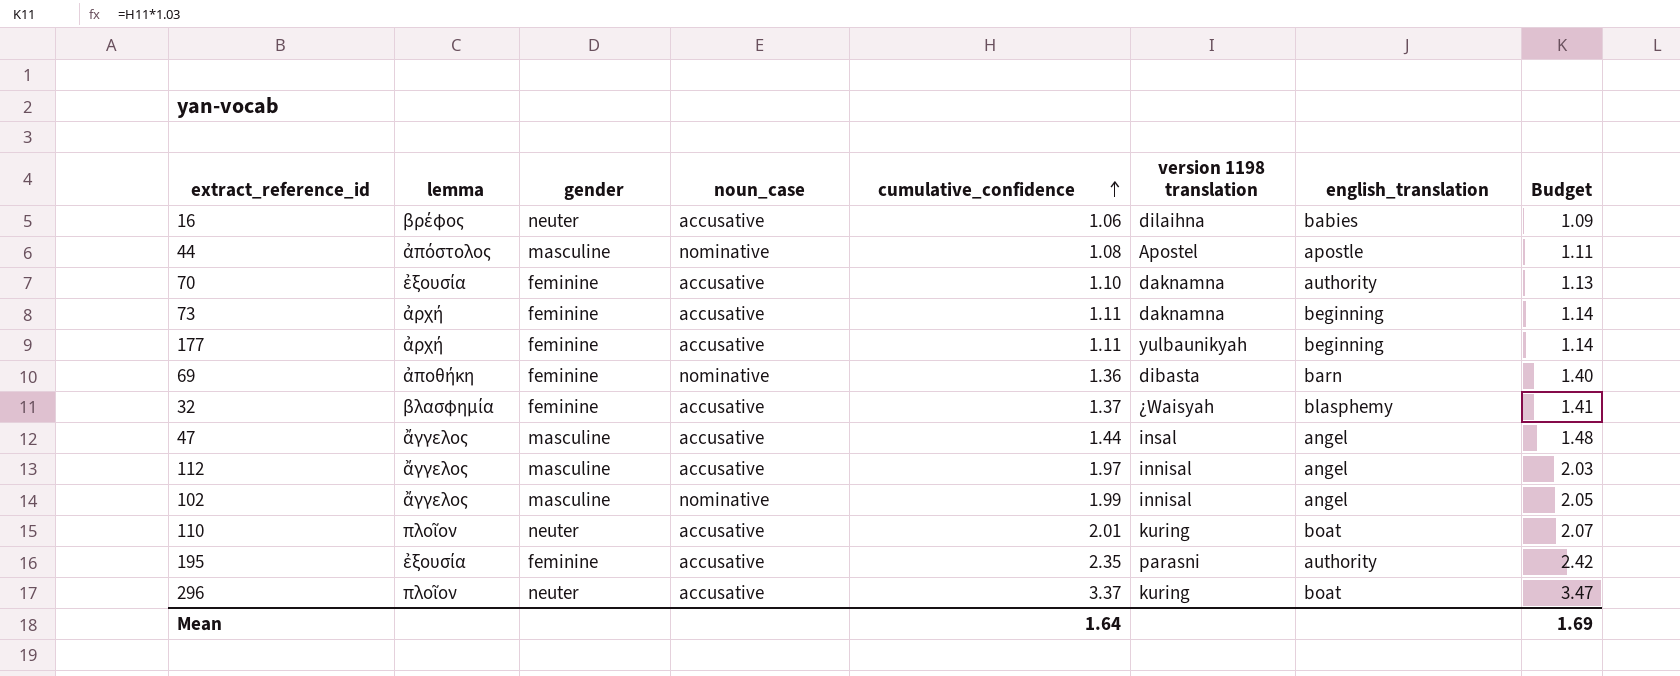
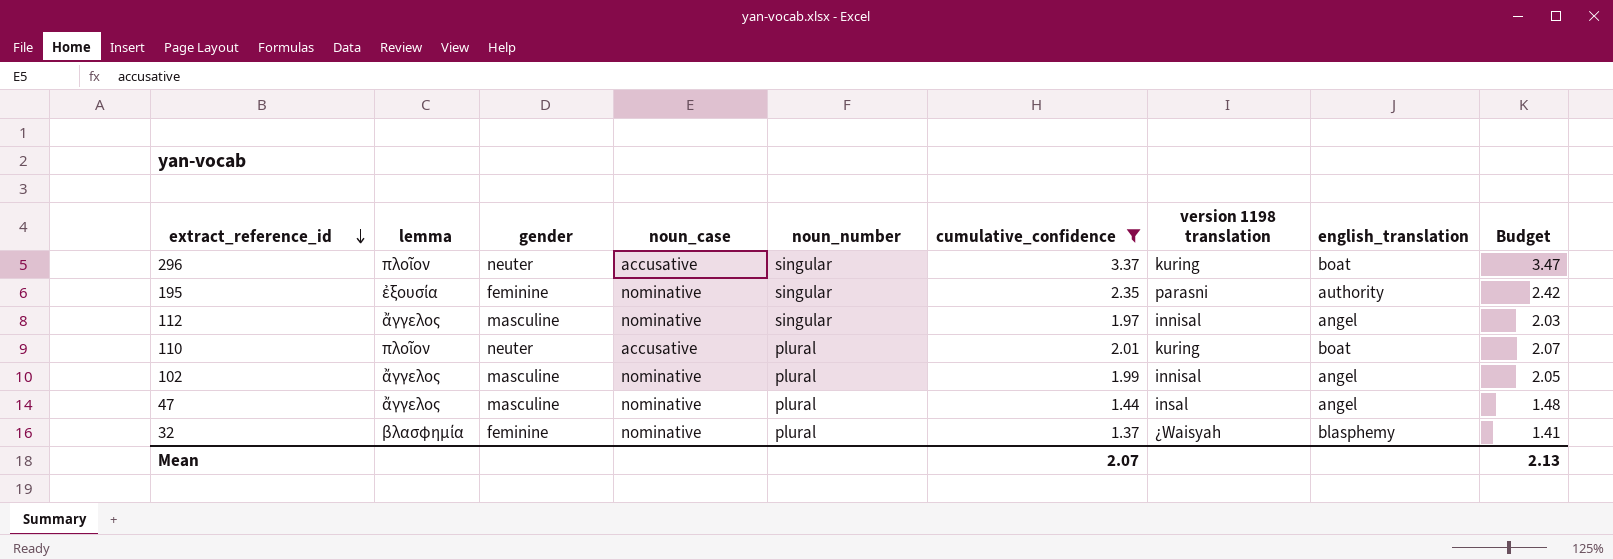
filter: none -> cumulative_confidence >= 1.37
row order: cumulative_confidence ascending -> extract_reference_id descending
column noun_number | position: none -> 5
195 | noun_case: accusative -> nominative
112 | noun_case: accusative -> nominative
47 | noun_case: accusative -> nominative
32 | noun_case: accusative -> nominative
Mean | cumulative_confidence: 1.64 -> 2.07
Mean | Budget: 1.69 -> 2.13

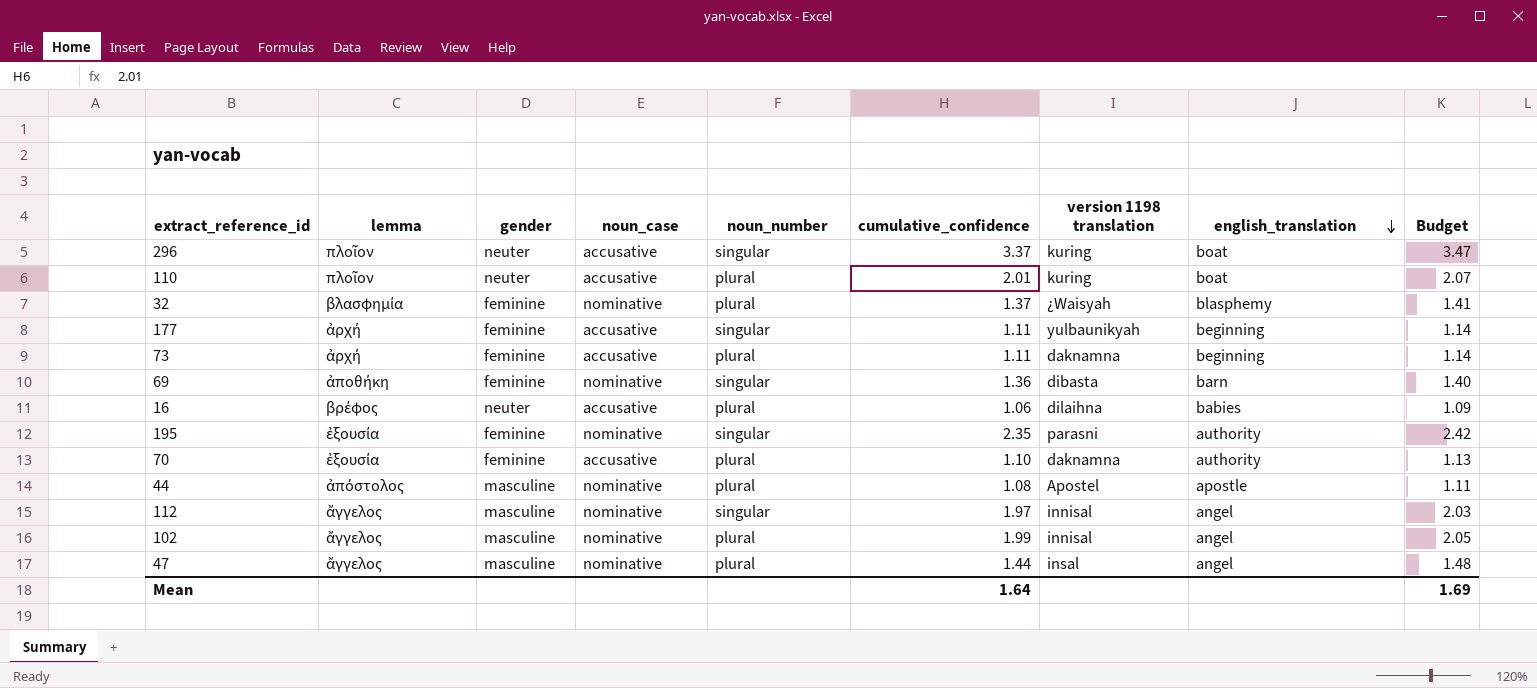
filter: cumulative_confidence >= 1.37 -> none
row order: extract_reference_id descending -> english_translation descending
Mean | cumulative_confidence: 2.07 -> 1.64
Mean | Budget: 2.13 -> 1.69

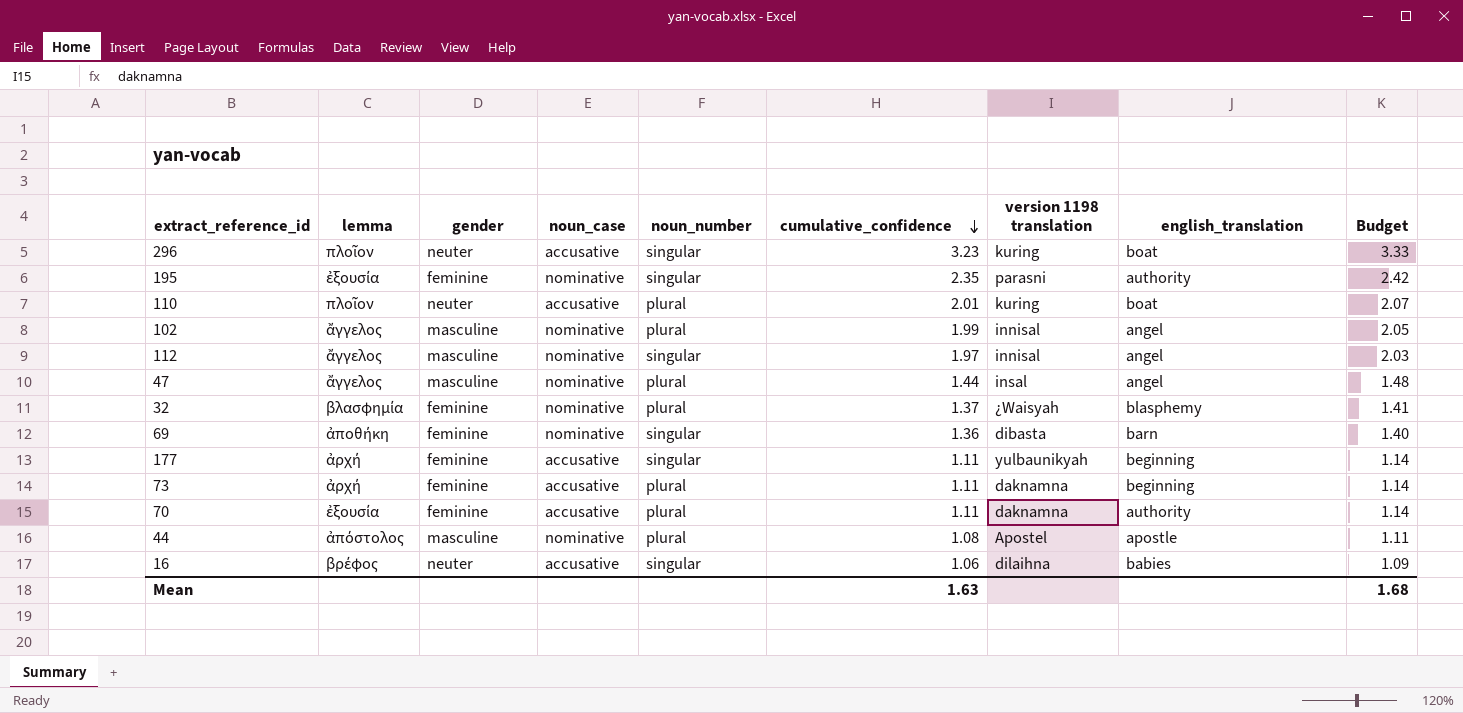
row order: english_translation descending -> cumulative_confidence descending
296 | cumulative_confidence: 3.37 -> 3.23
296 | Budget: 3.47 -> 3.33
70 | cumulative_confidence: 1.10 -> 1.11
70 | Budget: 1.13 -> 1.14
16 | noun_number: plural -> singular
Mean | cumulative_confidence: 1.64 -> 1.63
Mean | Budget: 1.69 -> 1.68

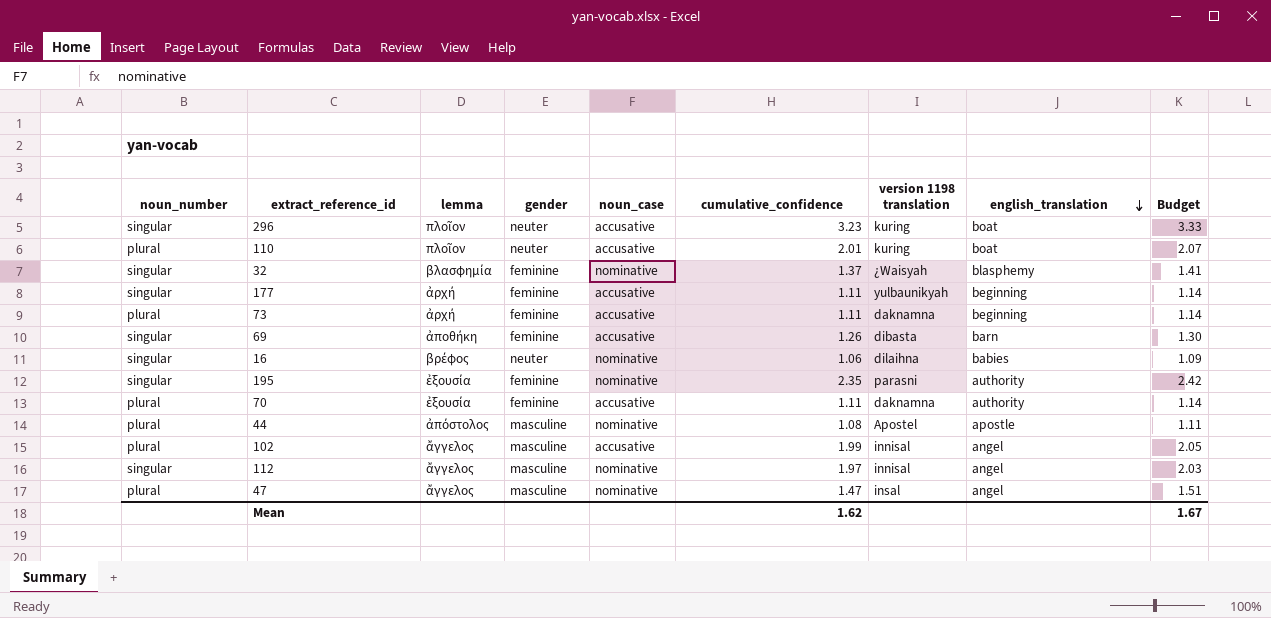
row order: cumulative_confidence descending -> english_translation descending
column noun_number | position: 5 -> 1
32 | noun_number: plural -> singular
69 | noun_case: nominative -> accusative
69 | cumulative_confidence: 1.36 -> 1.26
69 | Budget: 1.40 -> 1.30
16 | noun_case: accusative -> nominative
102 | noun_case: nominative -> accusative
47 | cumulative_confidence: 1.44 -> 1.47
47 | Budget: 1.48 -> 1.51
Mean | cumulative_confidence: 1.63 -> 1.62
Mean | Budget: 1.68 -> 1.67

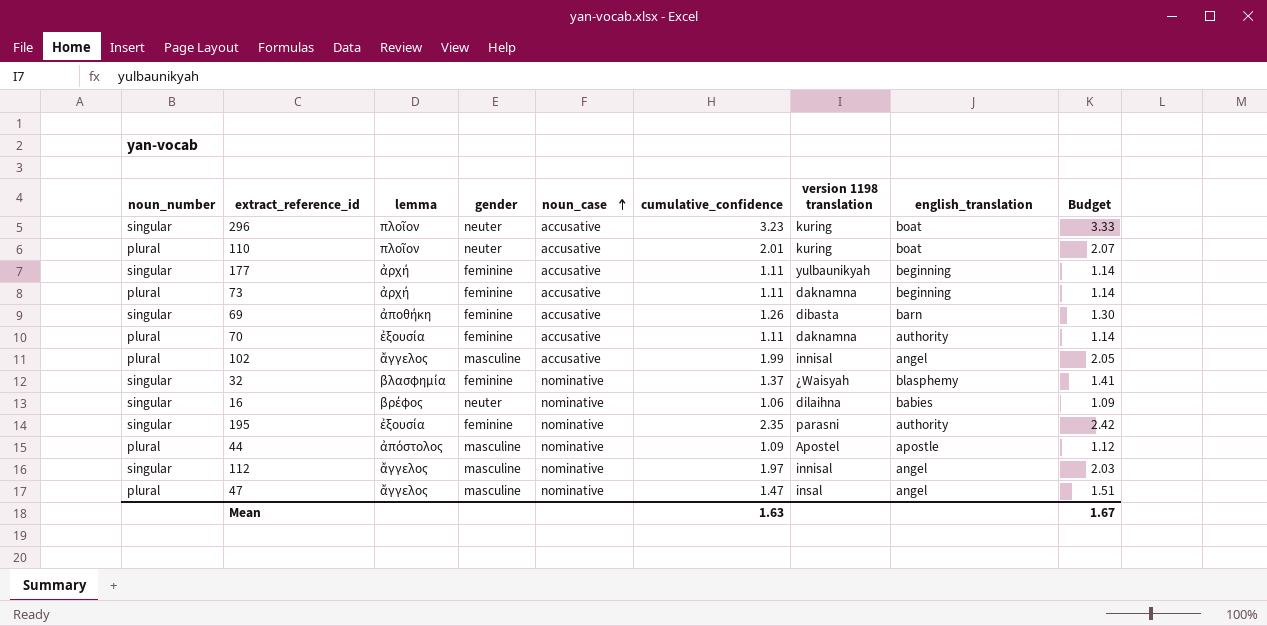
row order: english_translation descending -> noun_case ascending
44 | cumulative_confidence: 1.08 -> 1.09
44 | Budget: 1.11 -> 1.12
Mean | cumulative_confidence: 1.62 -> 1.63

